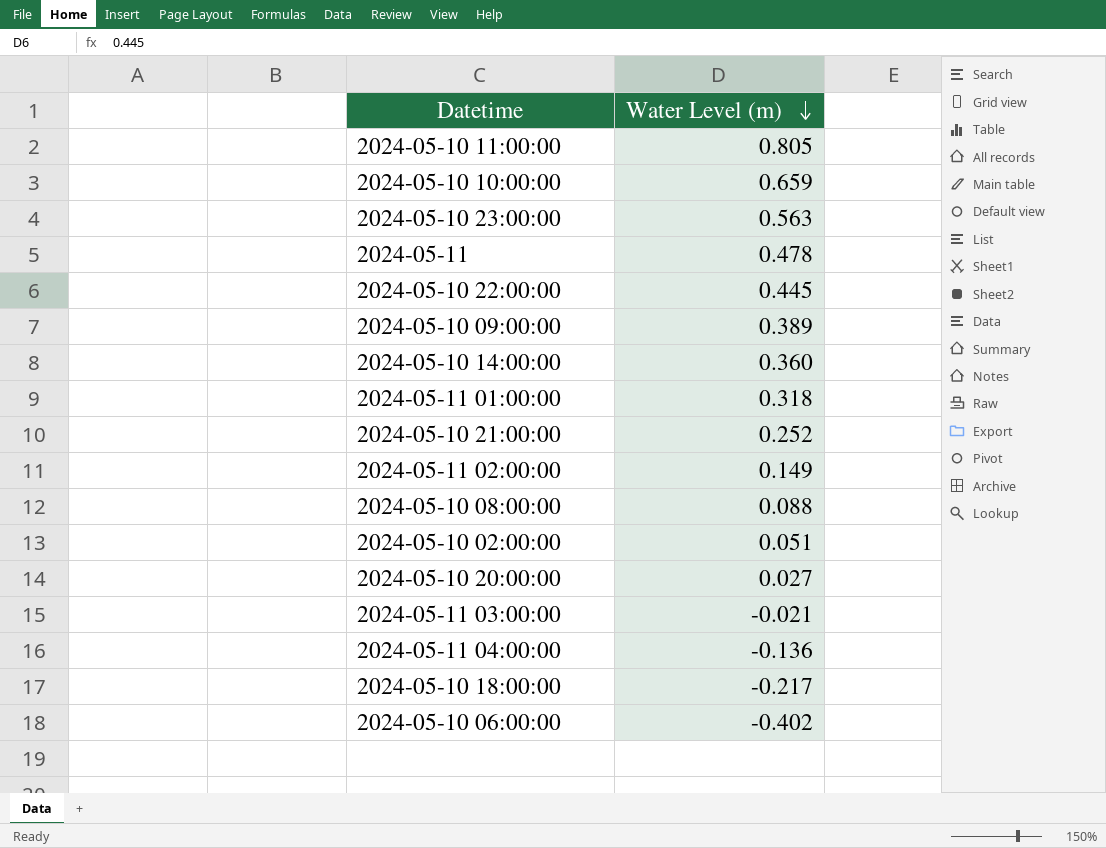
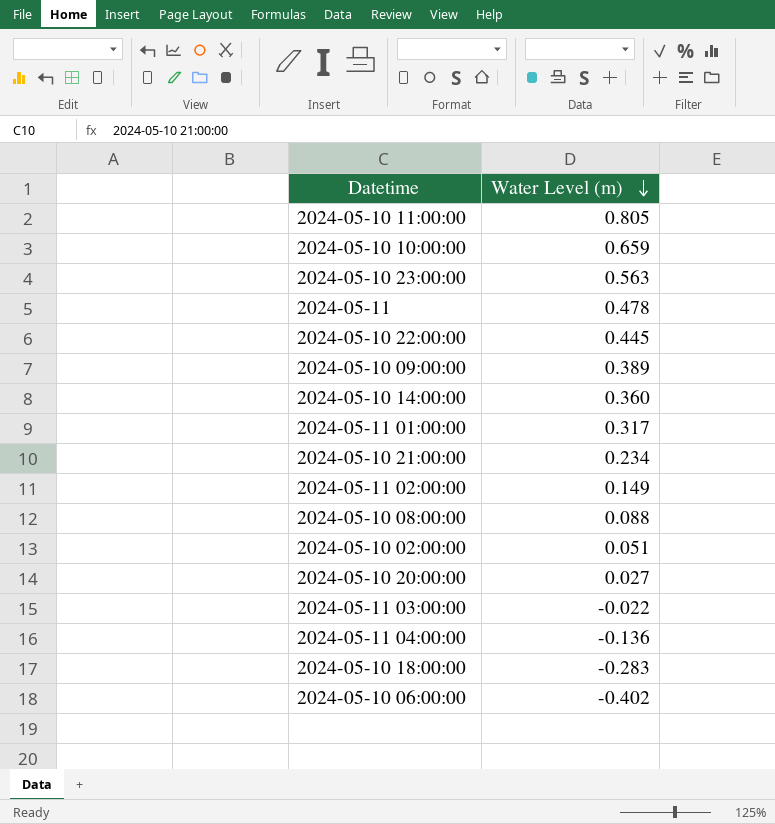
2024-05-11 01:00:00 | Water Level (m): 0.318 -> 0.317
2024-05-10 21:00:00 | Water Level (m): 0.252 -> 0.234
2024-05-11 03:00:00 | Water Level (m): -0.021 -> -0.022
2024-05-10 18:00:00 | Water Level (m): -0.217 -> -0.283

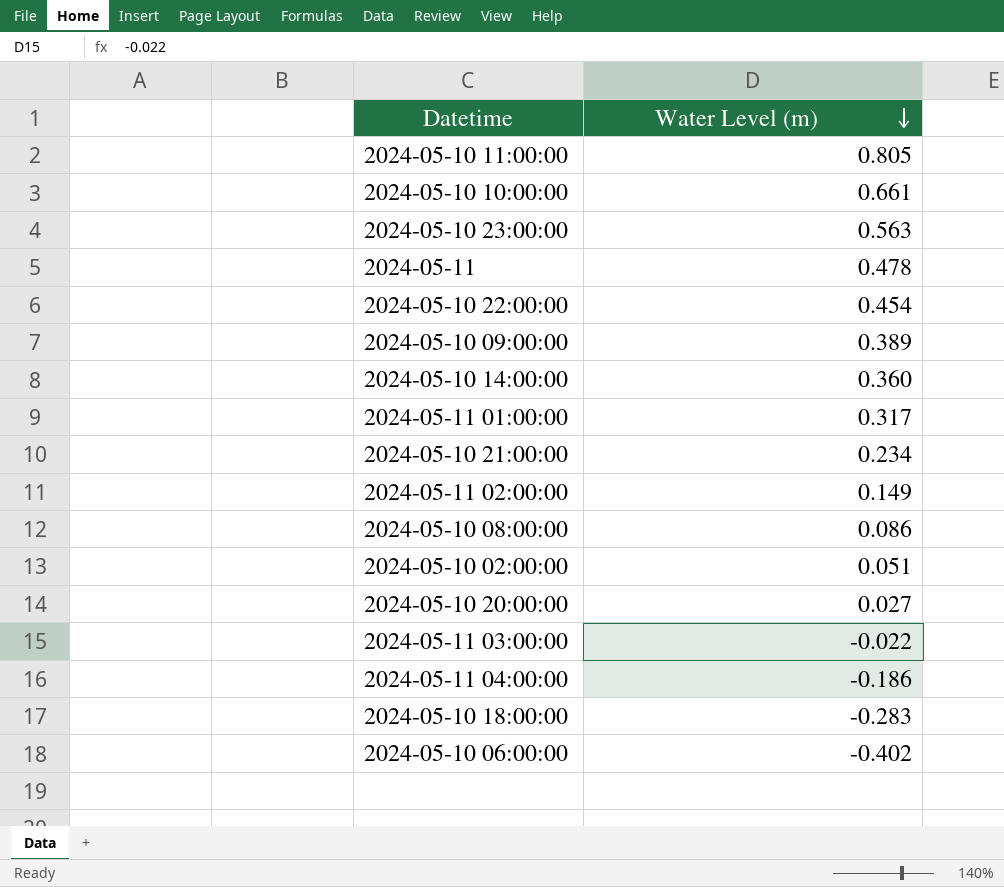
2024-05-10 10:00:00 | Water Level (m): 0.659 -> 0.661
2024-05-10 22:00:00 | Water Level (m): 0.445 -> 0.454
2024-05-10 08:00:00 | Water Level (m): 0.088 -> 0.086
2024-05-11 04:00:00 | Water Level (m): -0.136 -> -0.186

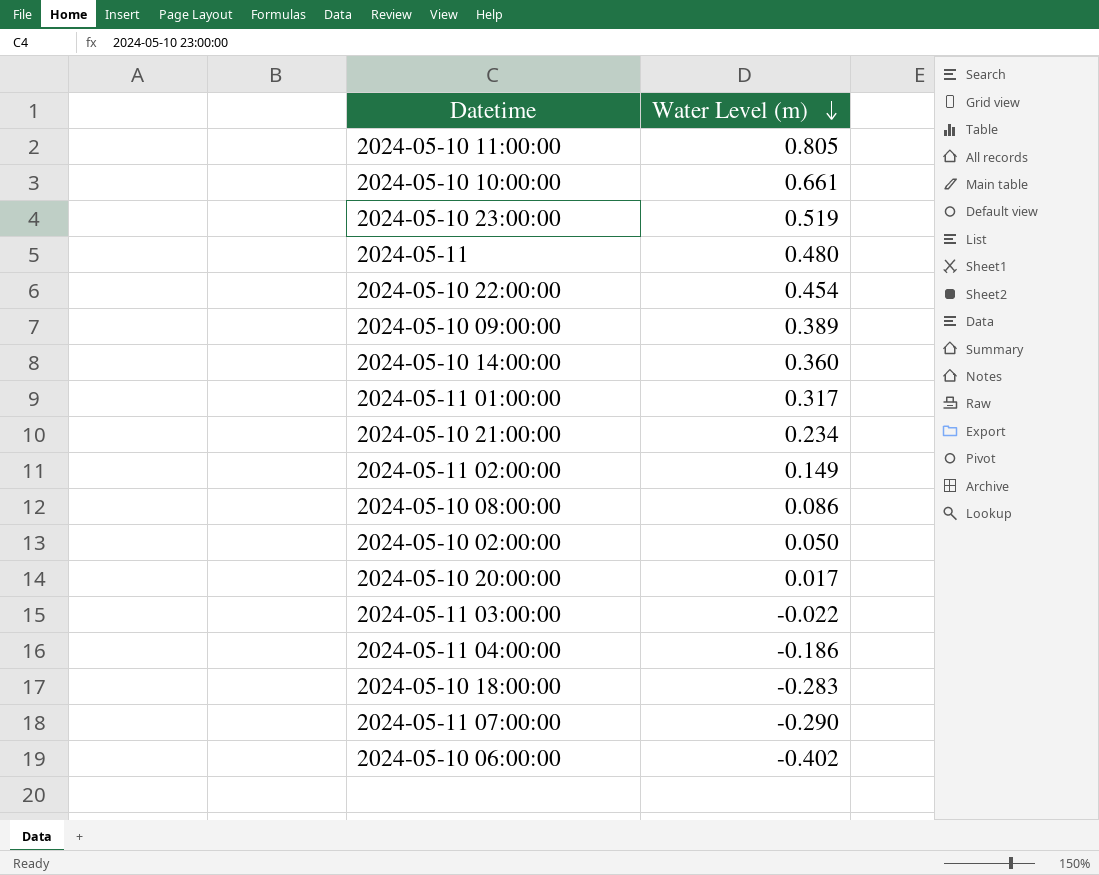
2024-05-10 23:00:00 | Water Level (m): 0.563 -> 0.519
2024-05-11 | Water Level (m): 0.478 -> 0.480
2024-05-10 02:00:00 | Water Level (m): 0.051 -> 0.050
2024-05-10 20:00:00 | Water Level (m): 0.027 -> 0.017
row 2024-05-11 07:00:00: none -> -0.290

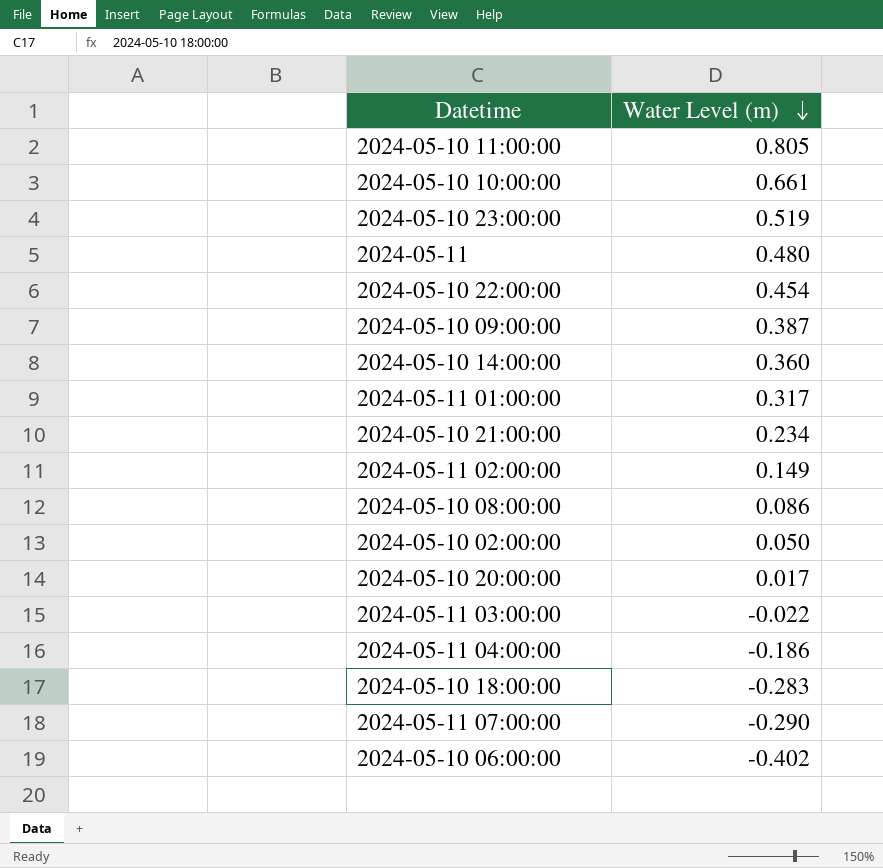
2024-05-10 09:00:00 | Water Level (m): 0.389 -> 0.387

